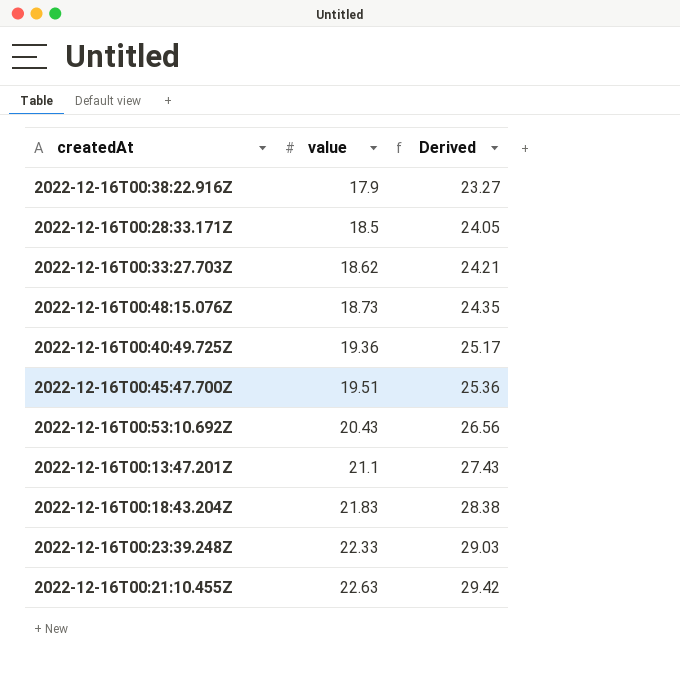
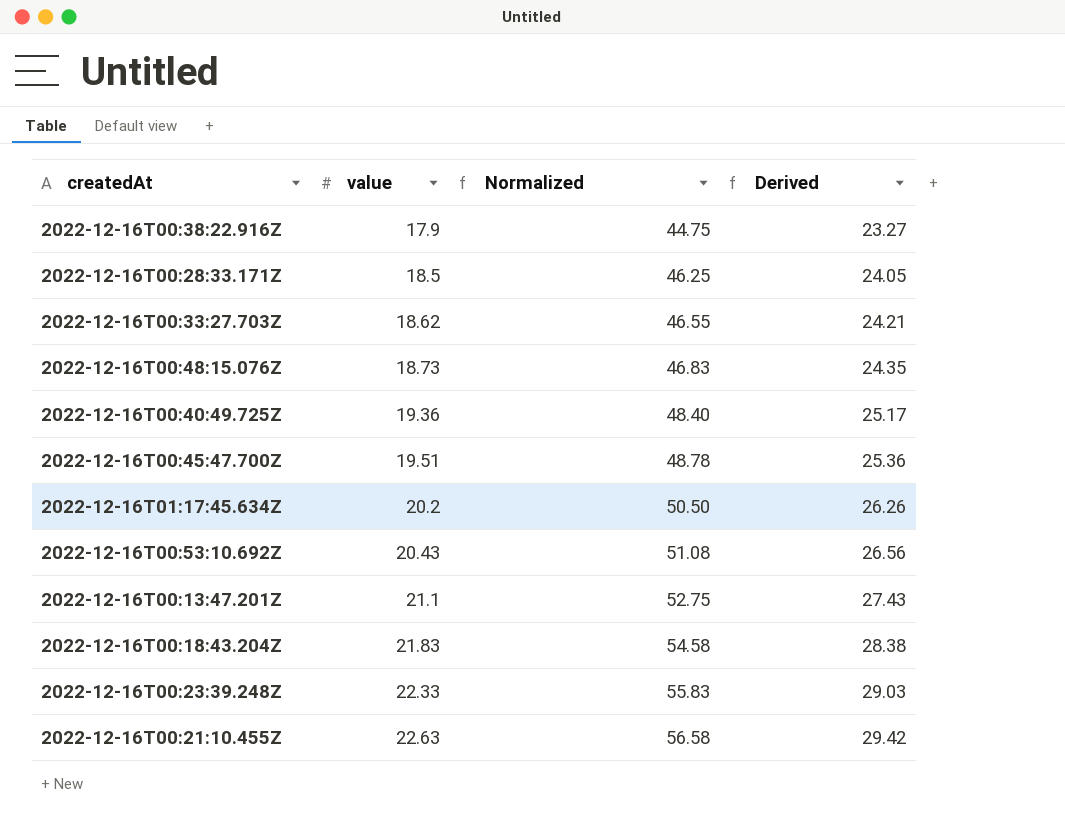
column Normalized | formula: none -> [value] * 2.5
row 2022-12-16T01:17:45.634Z: none -> 20.2 | 50.50 | 26.26

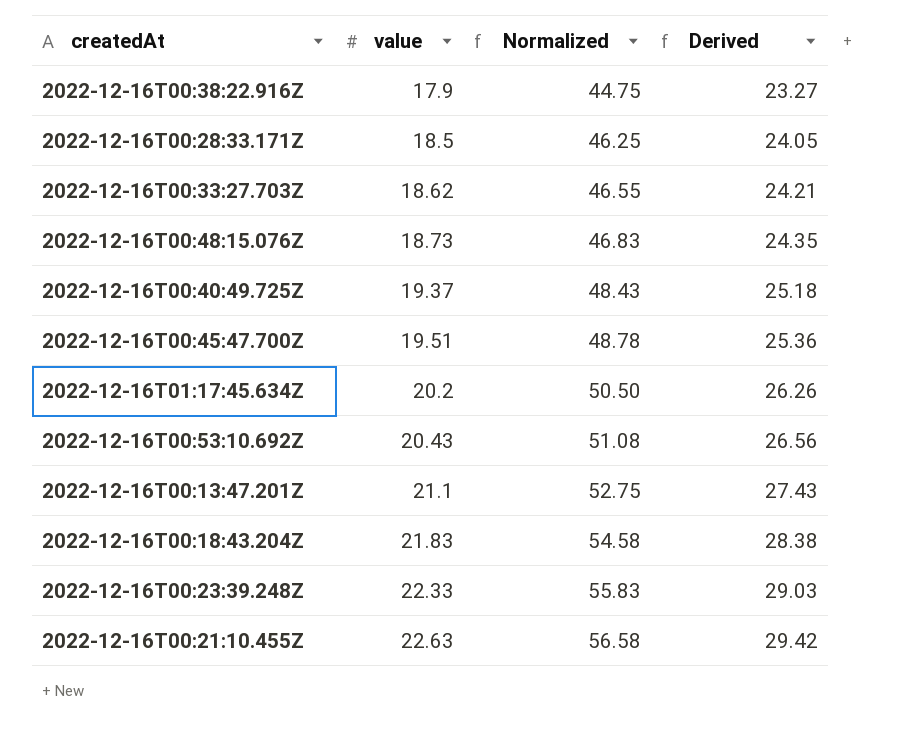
2022-12-16T00:40:49.725Z | value: 19.36 -> 19.37
2022-12-16T00:40:49.725Z | Normalized: 48.40 -> 48.43
2022-12-16T00:40:49.725Z | Derived: 25.17 -> 25.18

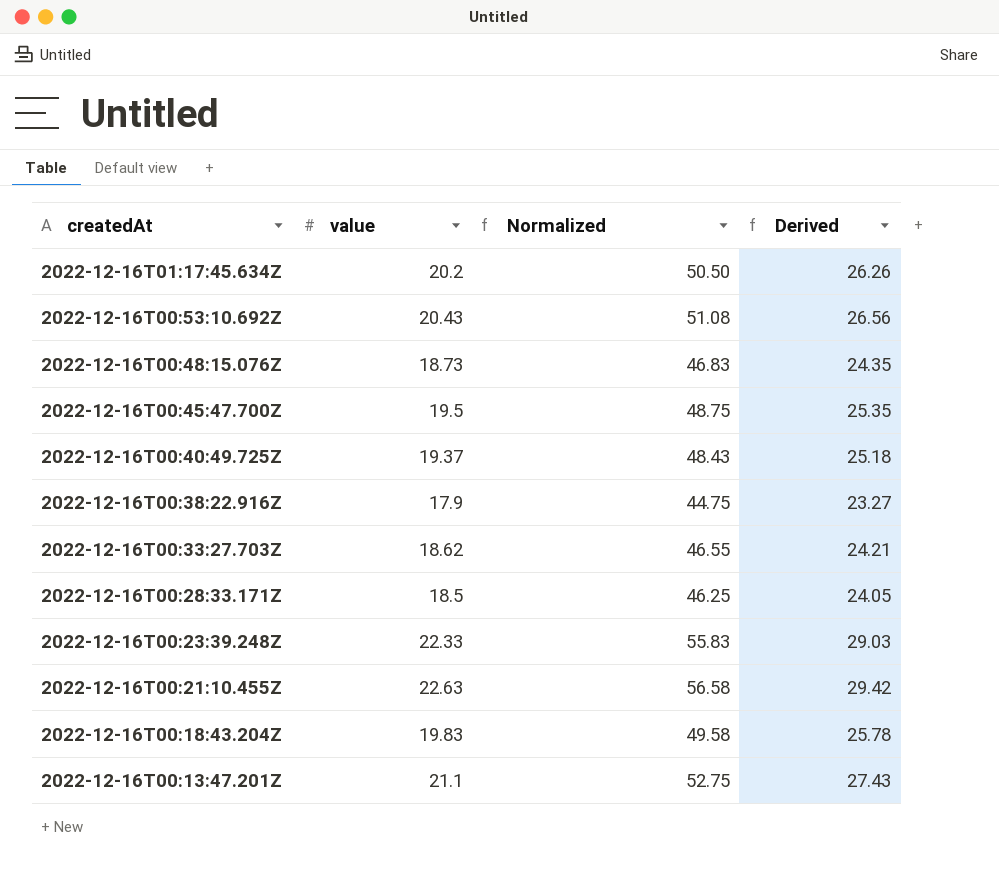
row order: value ascending -> createdAt descending
2022-12-16T00:45:47.700Z | value: 19.51 -> 19.5
2022-12-16T00:45:47.700Z | Normalized: 48.78 -> 48.75
2022-12-16T00:45:47.700Z | Derived: 25.36 -> 25.35
2022-12-16T00:18:43.204Z | value: 21.83 -> 19.83
2022-12-16T00:18:43.204Z | Normalized: 54.58 -> 49.58
2022-12-16T00:18:43.204Z | Derived: 28.38 -> 25.78

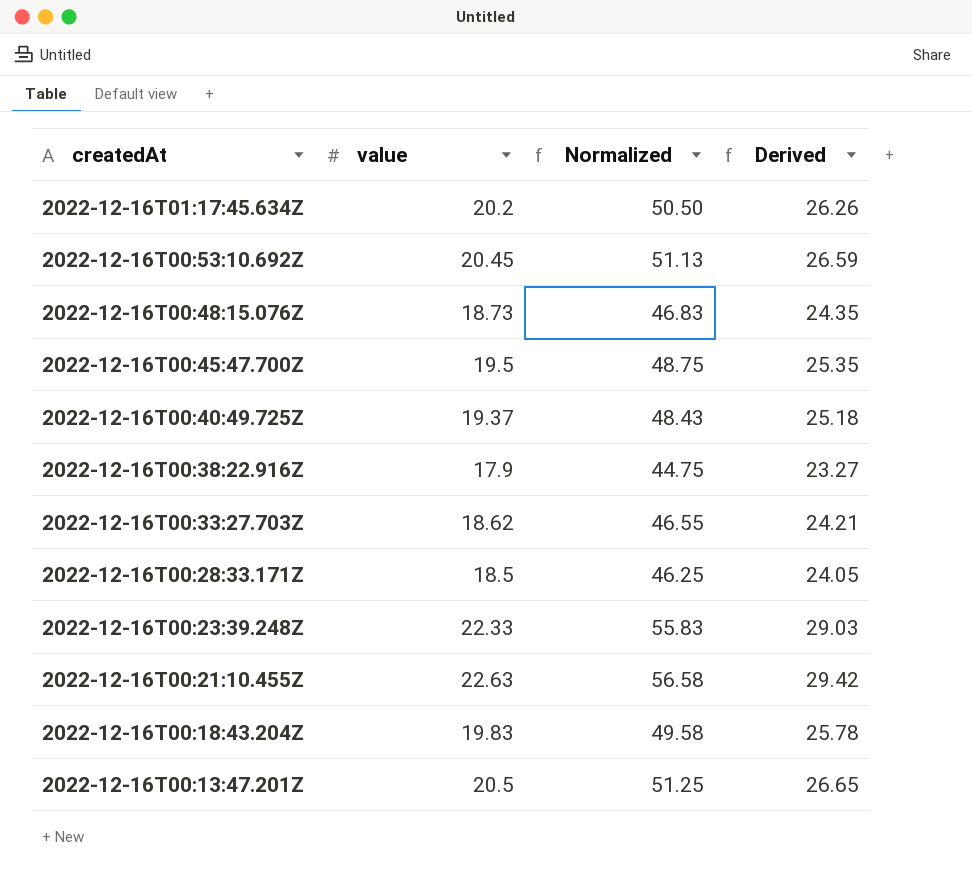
2022-12-16T00:53:10.692Z | value: 20.43 -> 20.45
2022-12-16T00:53:10.692Z | Normalized: 51.08 -> 51.13
2022-12-16T00:53:10.692Z | Derived: 26.56 -> 26.59
2022-12-16T00:13:47.201Z | value: 21.1 -> 20.5
2022-12-16T00:13:47.201Z | Normalized: 52.75 -> 51.25
2022-12-16T00:13:47.201Z | Derived: 27.43 -> 26.65

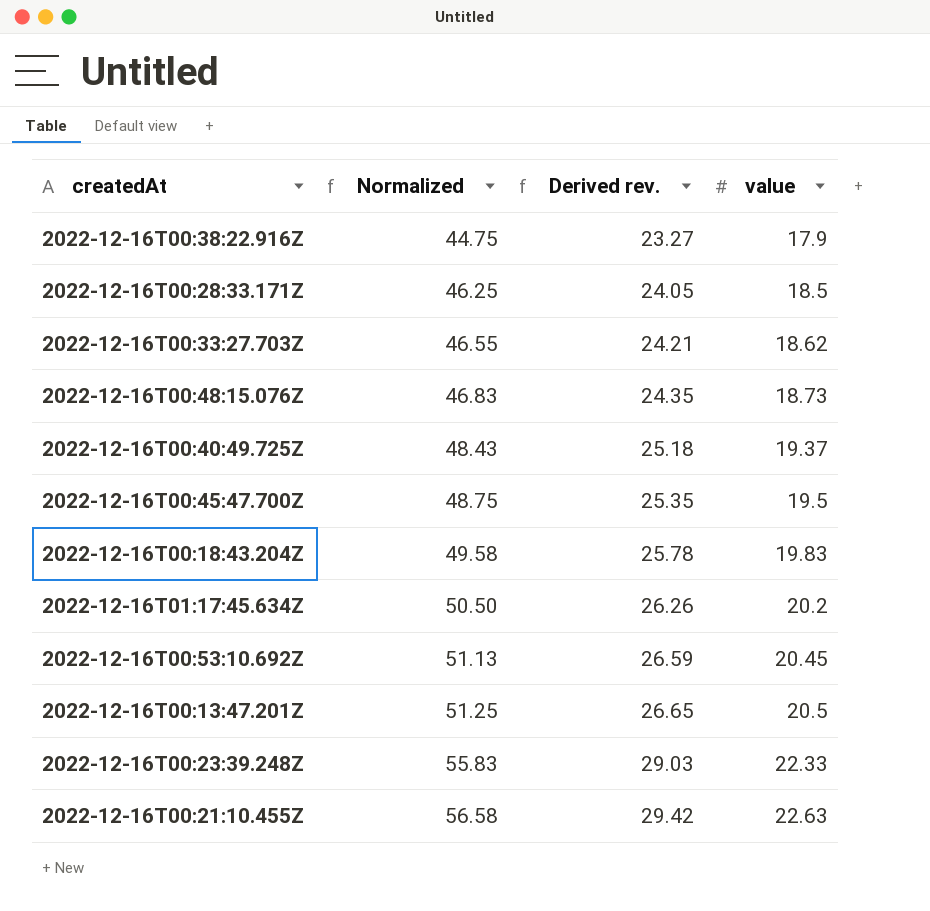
row order: createdAt descending -> Normalized ascending
column name: Derived -> Derived rev.
column value | position: 2 -> 4

